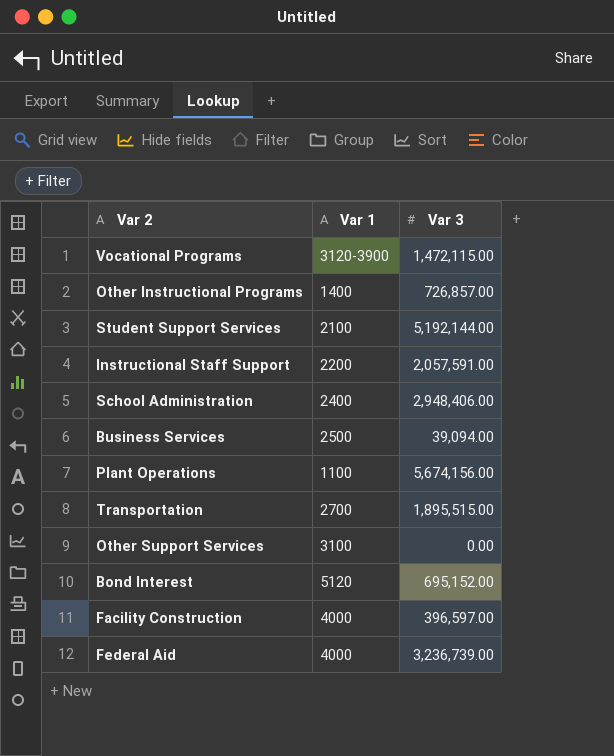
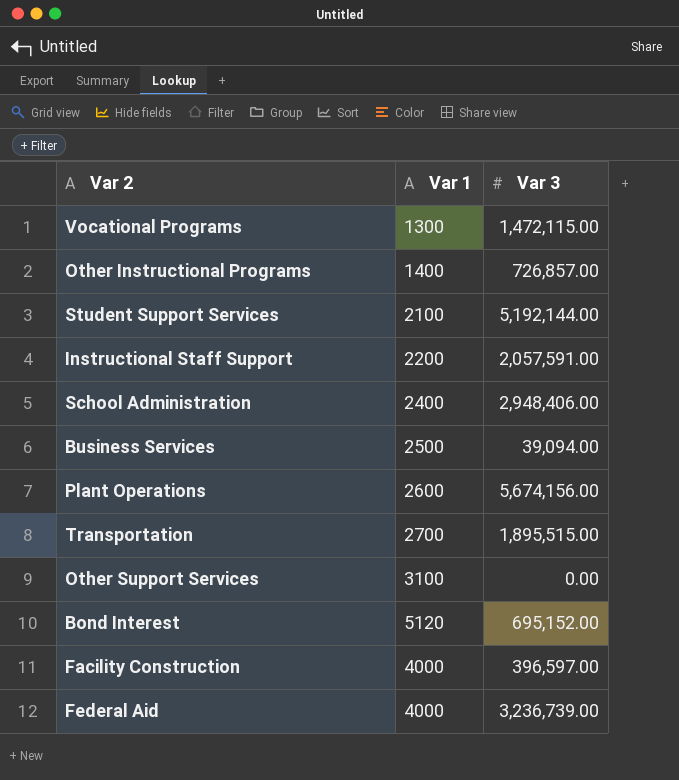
Vocational Programs | Var 1: 3120-3900 -> 1300
Plant Operations | Var 1: 1100 -> 2600

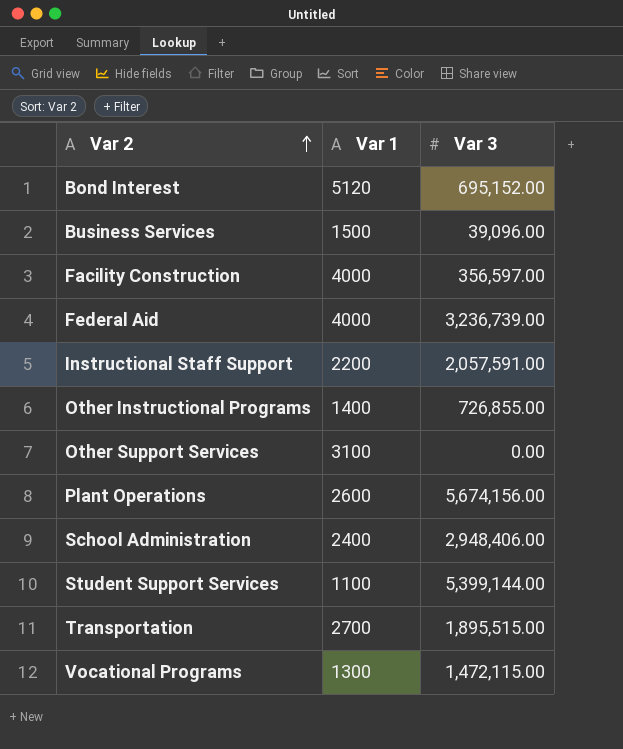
row order: none -> Var 2 ascending
Business Services | Var 1: 2500 -> 1500
Business Services | Var 3: 39,094.00 -> 39,096.00
Facility Construction | Var 3: 396,597.00 -> 356,597.00
Other Instructional Programs | Var 3: 726,857.00 -> 726,855.00
Student Support Services | Var 1: 2100 -> 1100
Student Support Services | Var 3: 5,192,144.00 -> 5,399,144.00

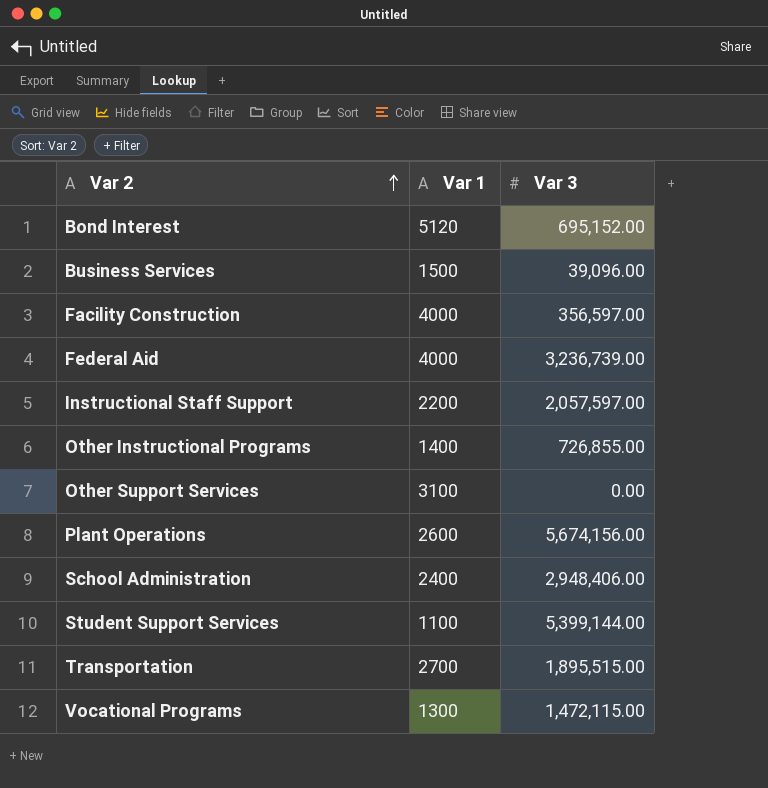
Instructional Staff Support | Var 3: 2,057,591.00 -> 2,057,597.00

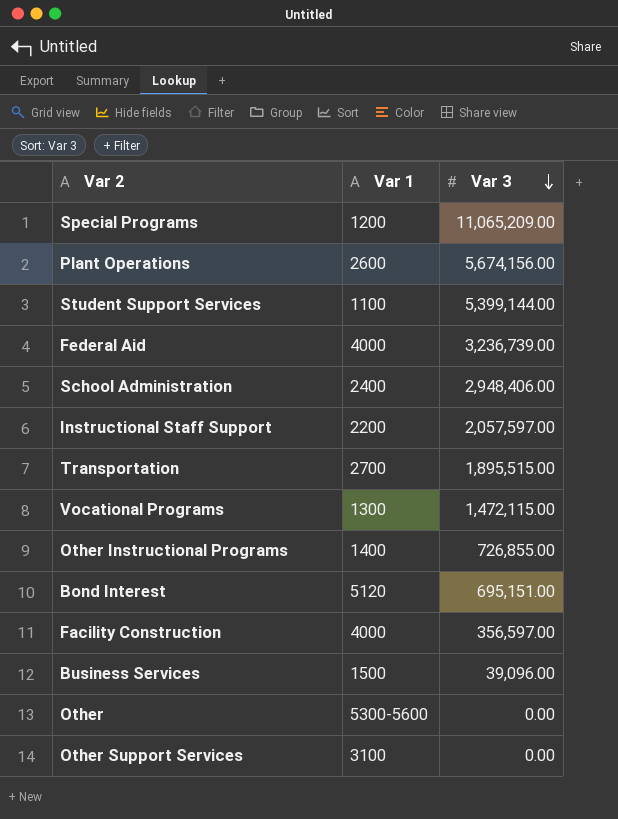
row order: Var 2 ascending -> Var 3 descending
row Special Programs: none -> 1200 | 11,065,209.00
Bond Interest | Var 3: 695,152.00 -> 695,151.00
row Other: none -> 5300-5600 | 0.00

